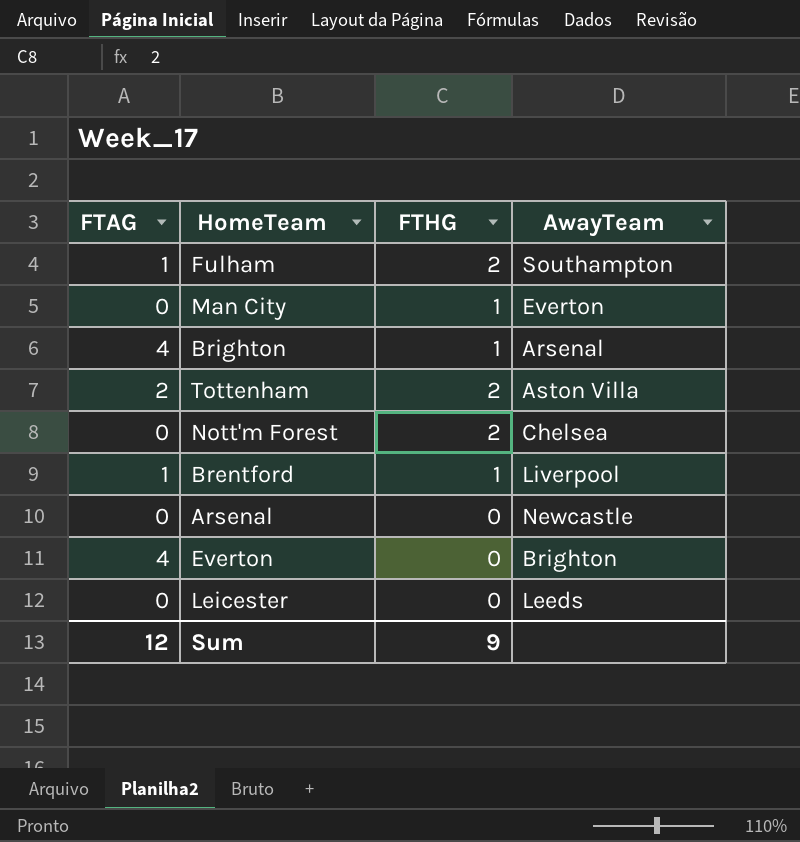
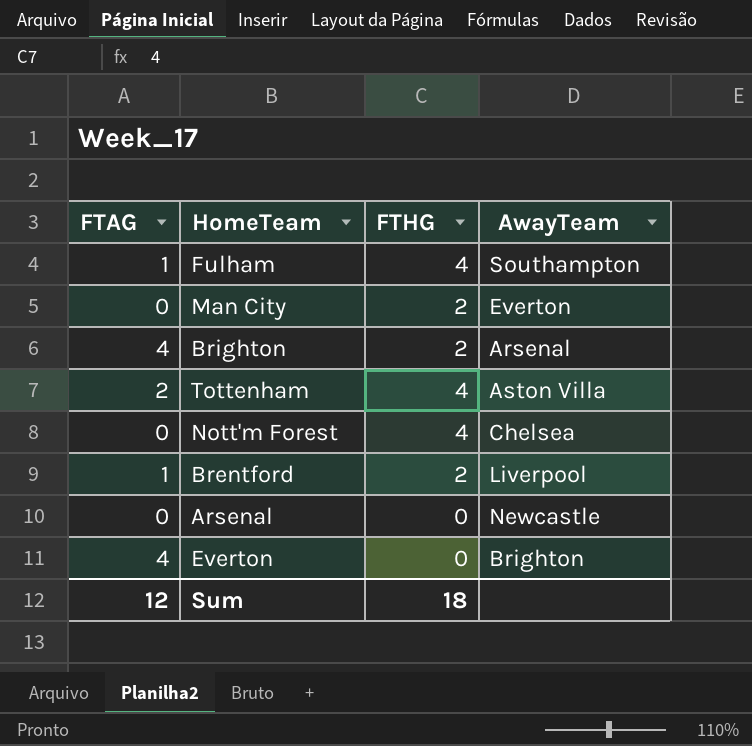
row Leicester: 0 | 0 | Leeds -> none
Fulham | FTHG: 2 -> 4
Man City | FTHG: 1 -> 2
Brighton | FTHG: 1 -> 2
Tottenham | FTHG: 2 -> 4
Nott'm Forest | FTHG: 2 -> 4
Brentford | FTHG: 1 -> 2
Sum | FTHG: 9 -> 18

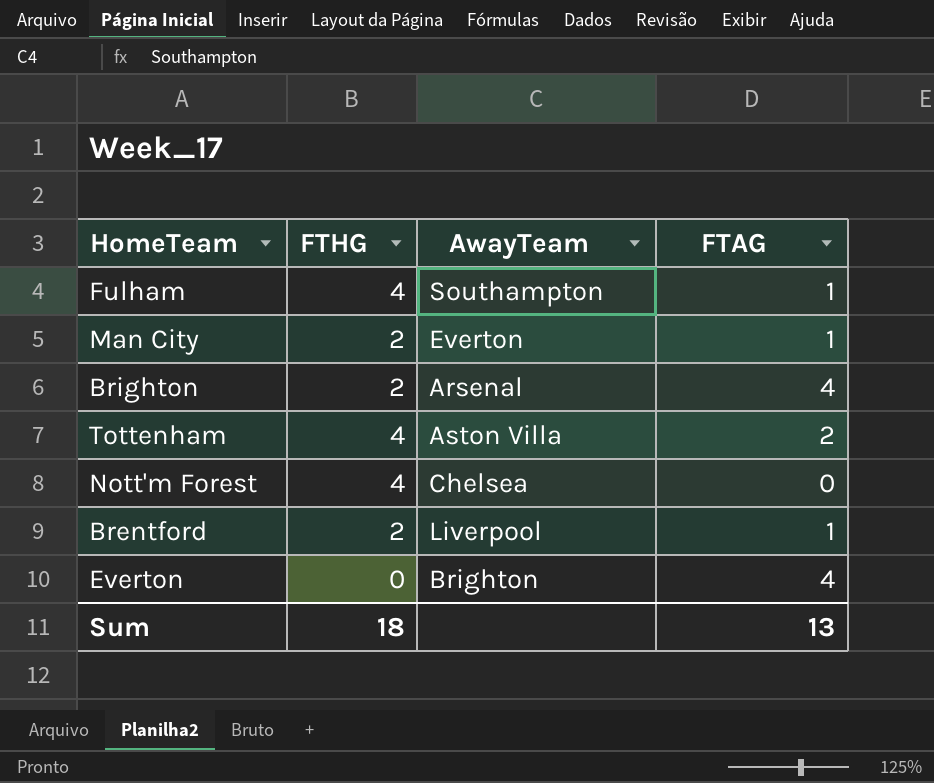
column FTAG | position: 1 -> 4
row Arsenal: 0 | 0 | Newcastle -> none
Man City | FTAG: 0 -> 1
Sum | FTAG: 12 -> 13

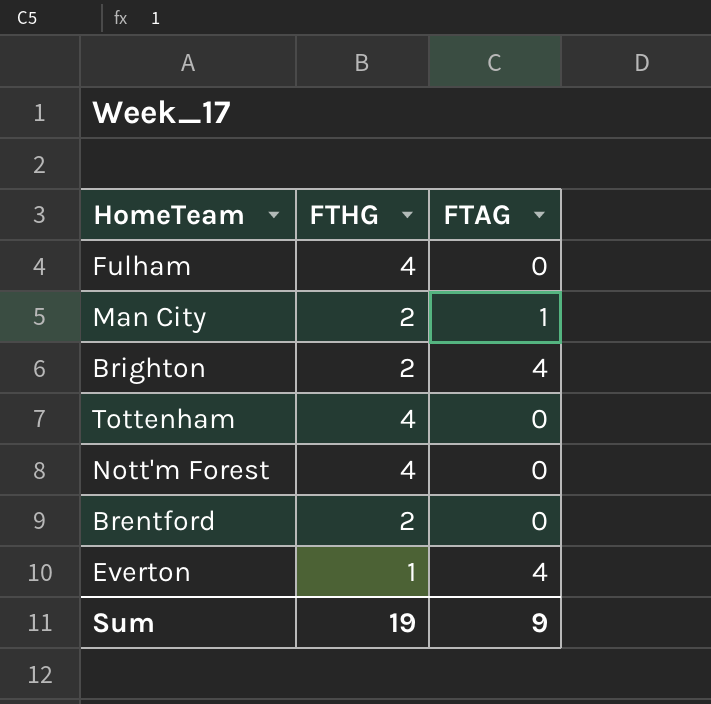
column AwayTeam | position: 3 -> none
Fulham | FTAG: 1 -> 0
Tottenham | FTAG: 2 -> 0
Brentford | FTAG: 1 -> 0
Everton | FTHG: 0 -> 1
Sum | FTHG: 18 -> 19
Sum | FTAG: 13 -> 9

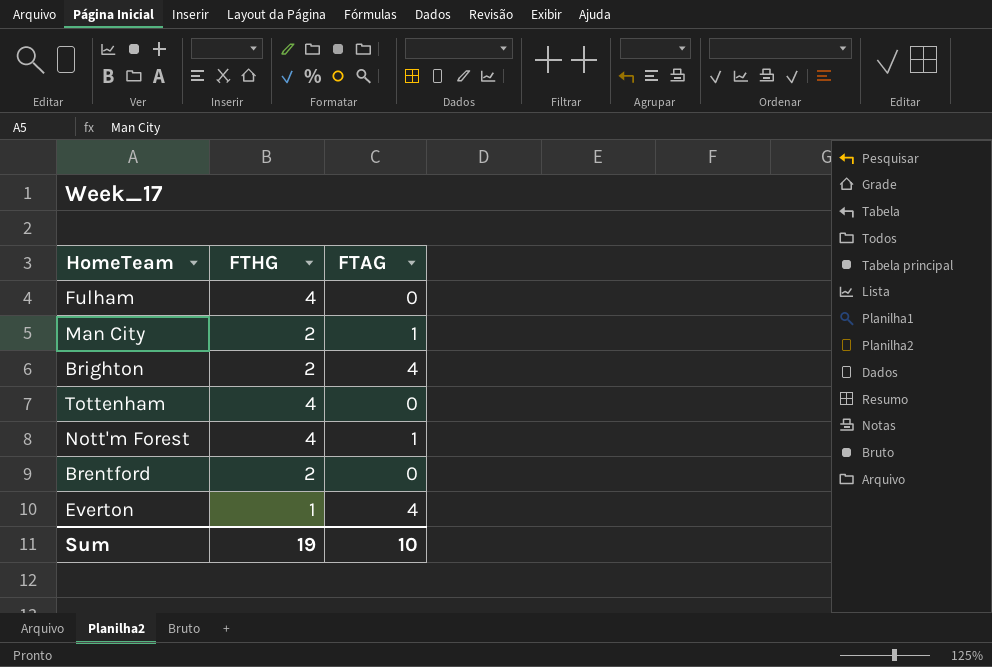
Nott'm Forest | FTAG: 0 -> 1
Sum | FTAG: 9 -> 10

